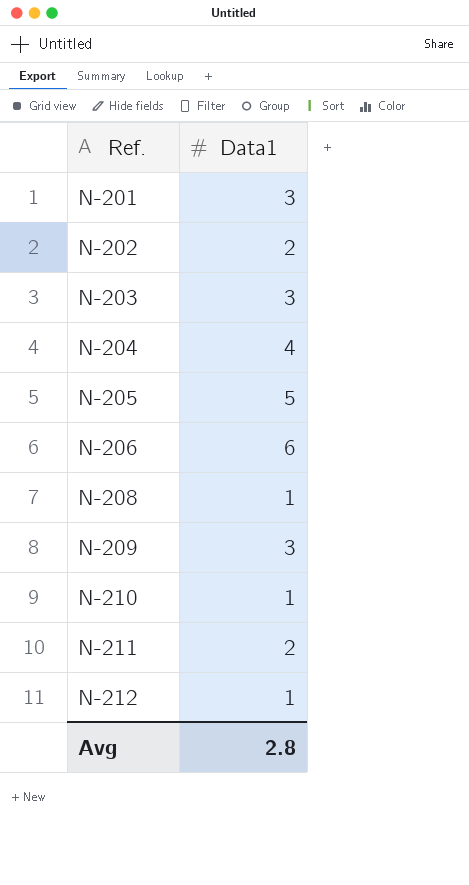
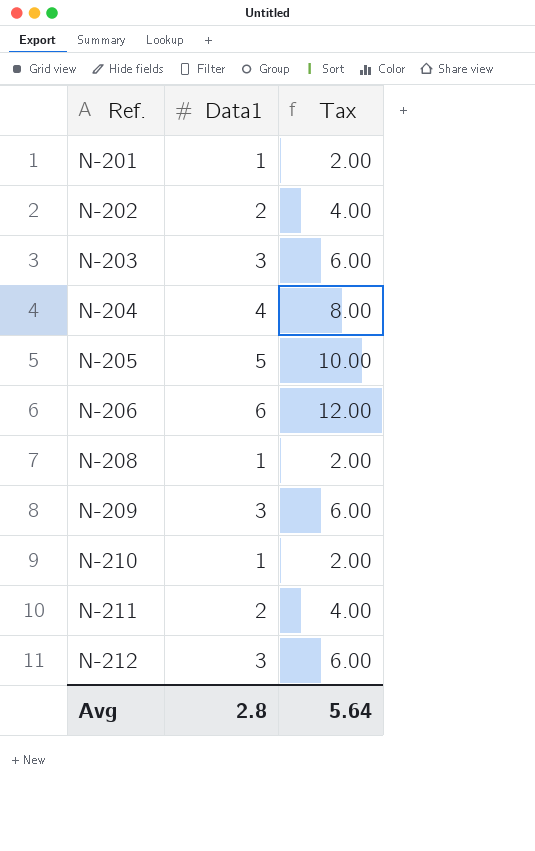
column Tax | formula: none -> [Data1] * 2
N-201 | Data1: 3 -> 1
N-212 | Data1: 1 -> 3

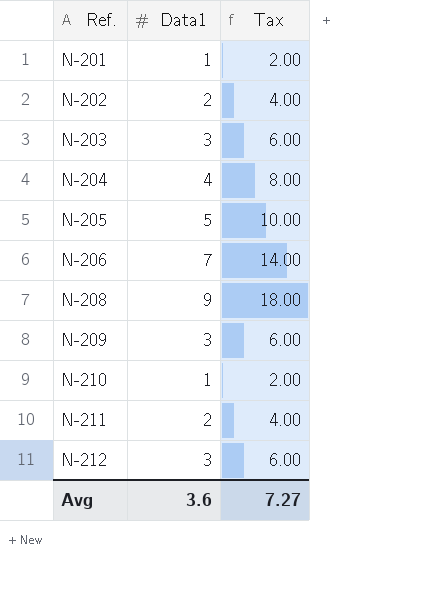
N-206 | Data1: 6 -> 7
N-206 | Tax: 12.00 -> 14.00
N-208 | Data1: 1 -> 9
N-208 | Tax: 2.00 -> 18.00
Avg | Data1: 2.8 -> 3.6
Avg | Tax: 5.64 -> 7.27

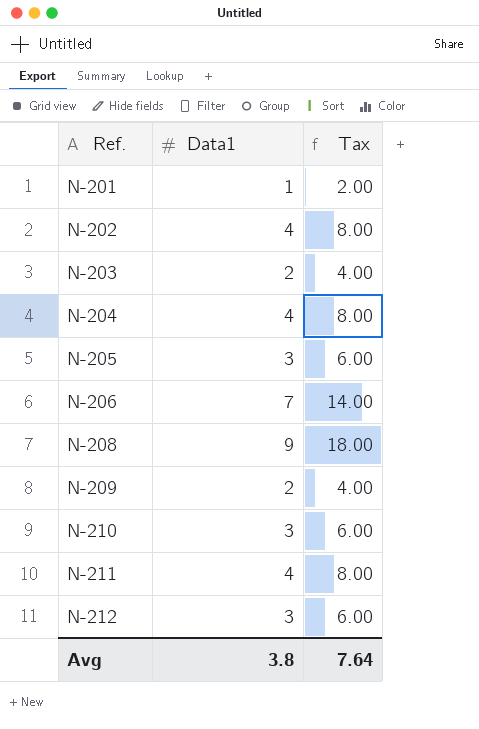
N-202 | Data1: 2 -> 4
N-202 | Tax: 4.00 -> 8.00
N-203 | Data1: 3 -> 2
N-203 | Tax: 6.00 -> 4.00
N-205 | Data1: 5 -> 3
N-205 | Tax: 10.00 -> 6.00
N-209 | Data1: 3 -> 2
N-209 | Tax: 6.00 -> 4.00
N-210 | Data1: 1 -> 3
N-210 | Tax: 2.00 -> 6.00
N-211 | Data1: 2 -> 4
N-211 | Tax: 4.00 -> 8.00
Avg | Data1: 3.6 -> 3.8
Avg | Tax: 7.27 -> 7.64

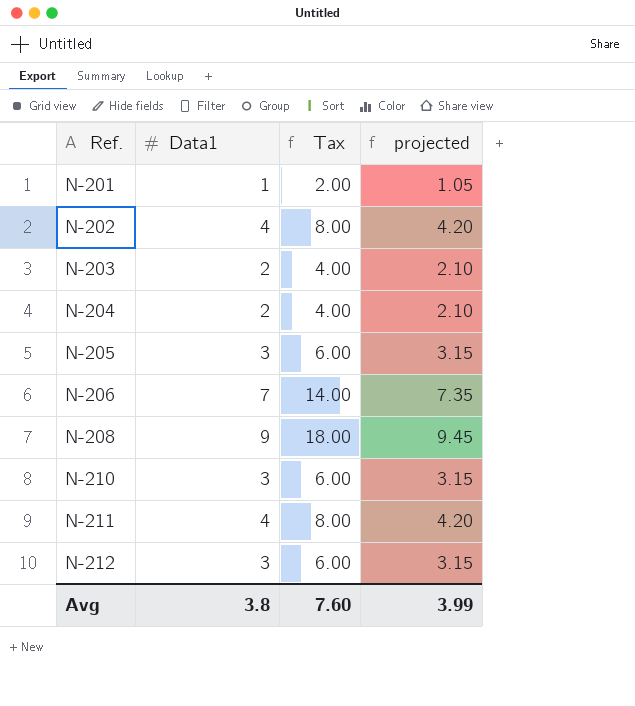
column projected | formula: none -> [Data1] * 1.05
row N-209: 2 | 4.00 -> none
N-204 | Data1: 4 -> 2
N-204 | Tax: 8.00 -> 4.00
Avg | Tax: 7.64 -> 7.60

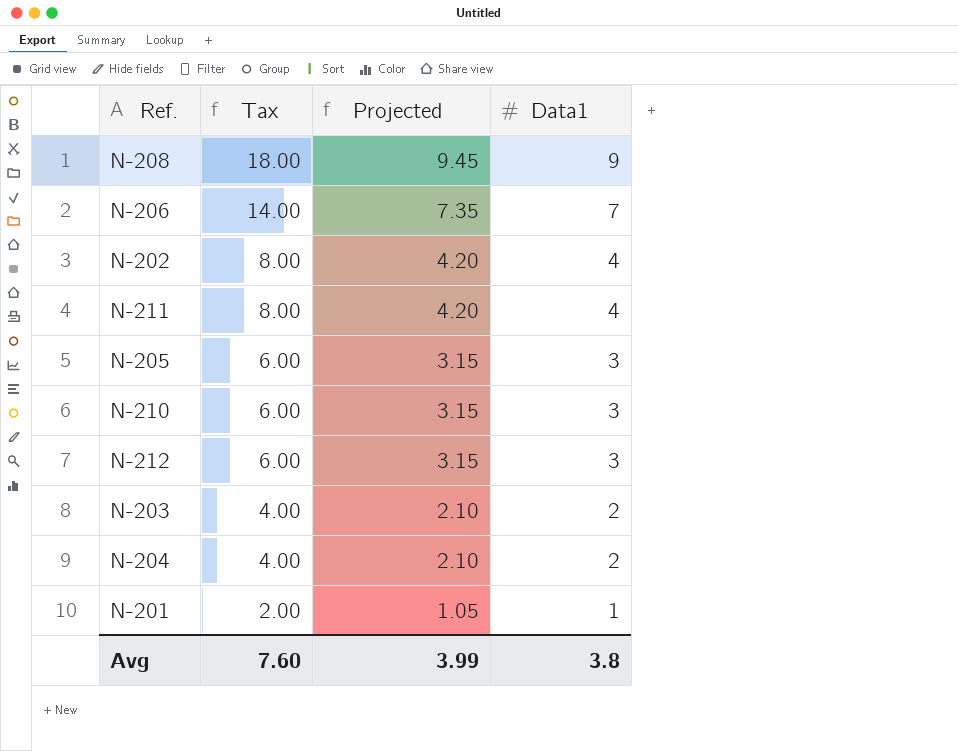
row order: Ref. ascending -> Tax descending
column name: projected -> Projected
column Data1 | position: 2 -> 4

